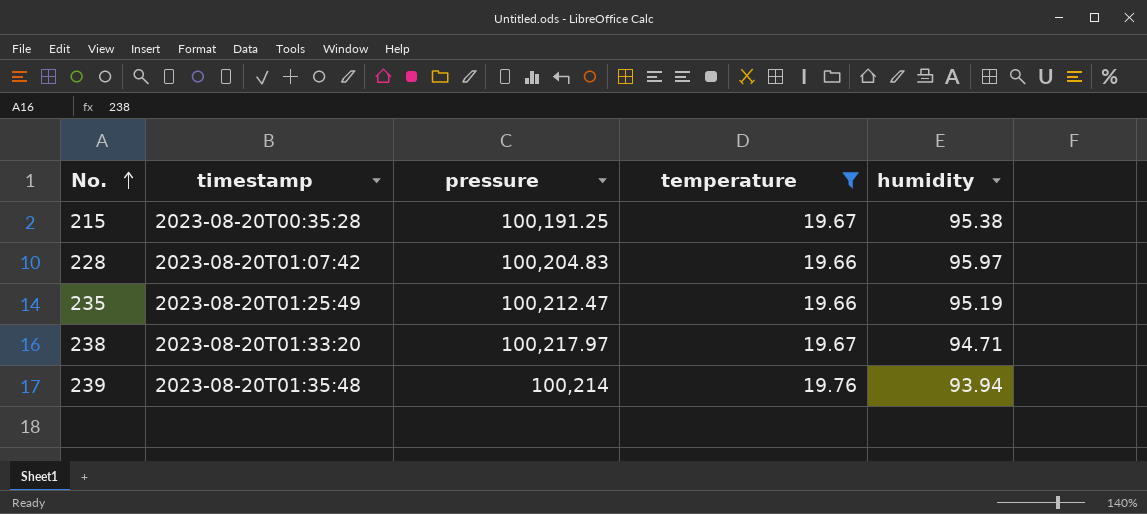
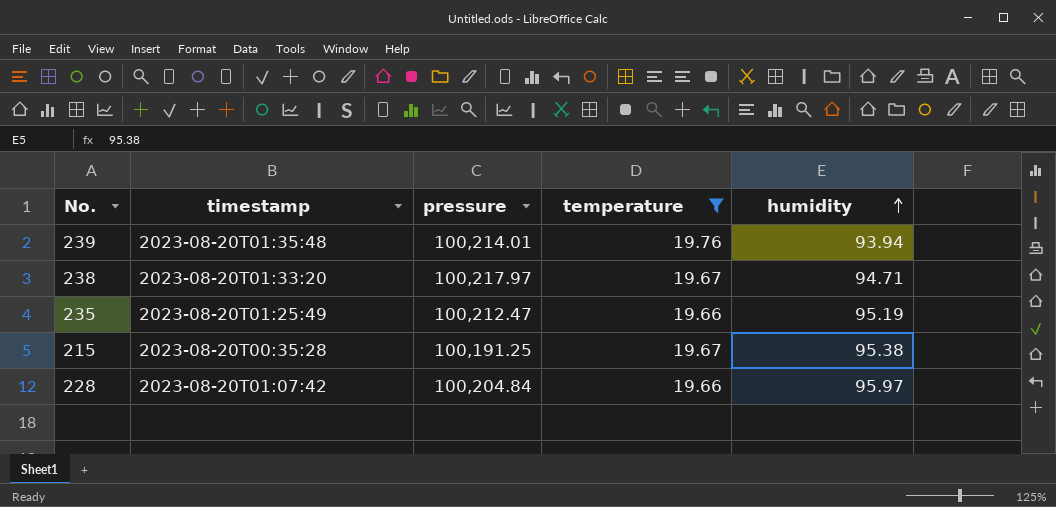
row order: No. ascending -> humidity ascending
239 | pressure: 100,214 -> 100,214.01
228 | pressure: 100,204.83 -> 100,204.84

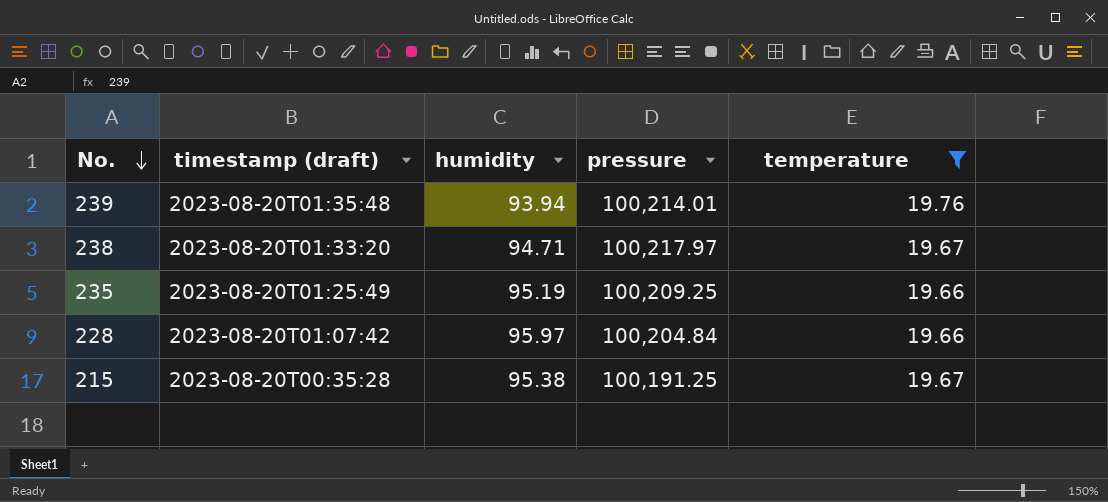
row order: humidity ascending -> No. descending
column name: timestamp -> timestamp (draft)
column humidity | position: 5 -> 3
235 | pressure: 100,212.47 -> 100,209.25

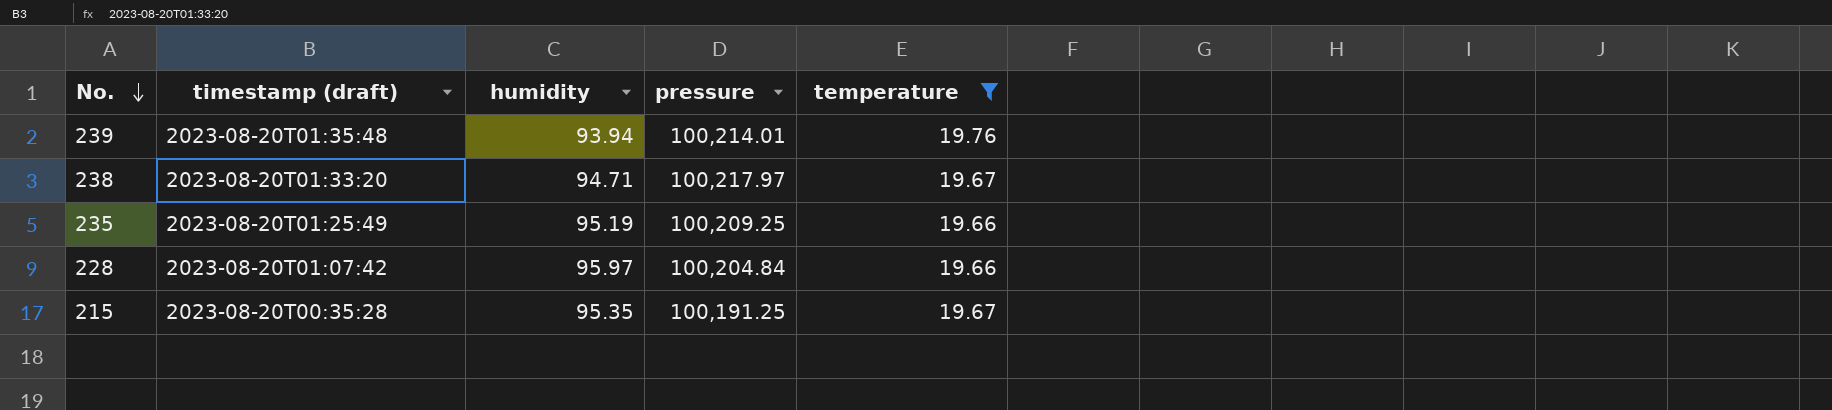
215 | humidity: 95.38 -> 95.35

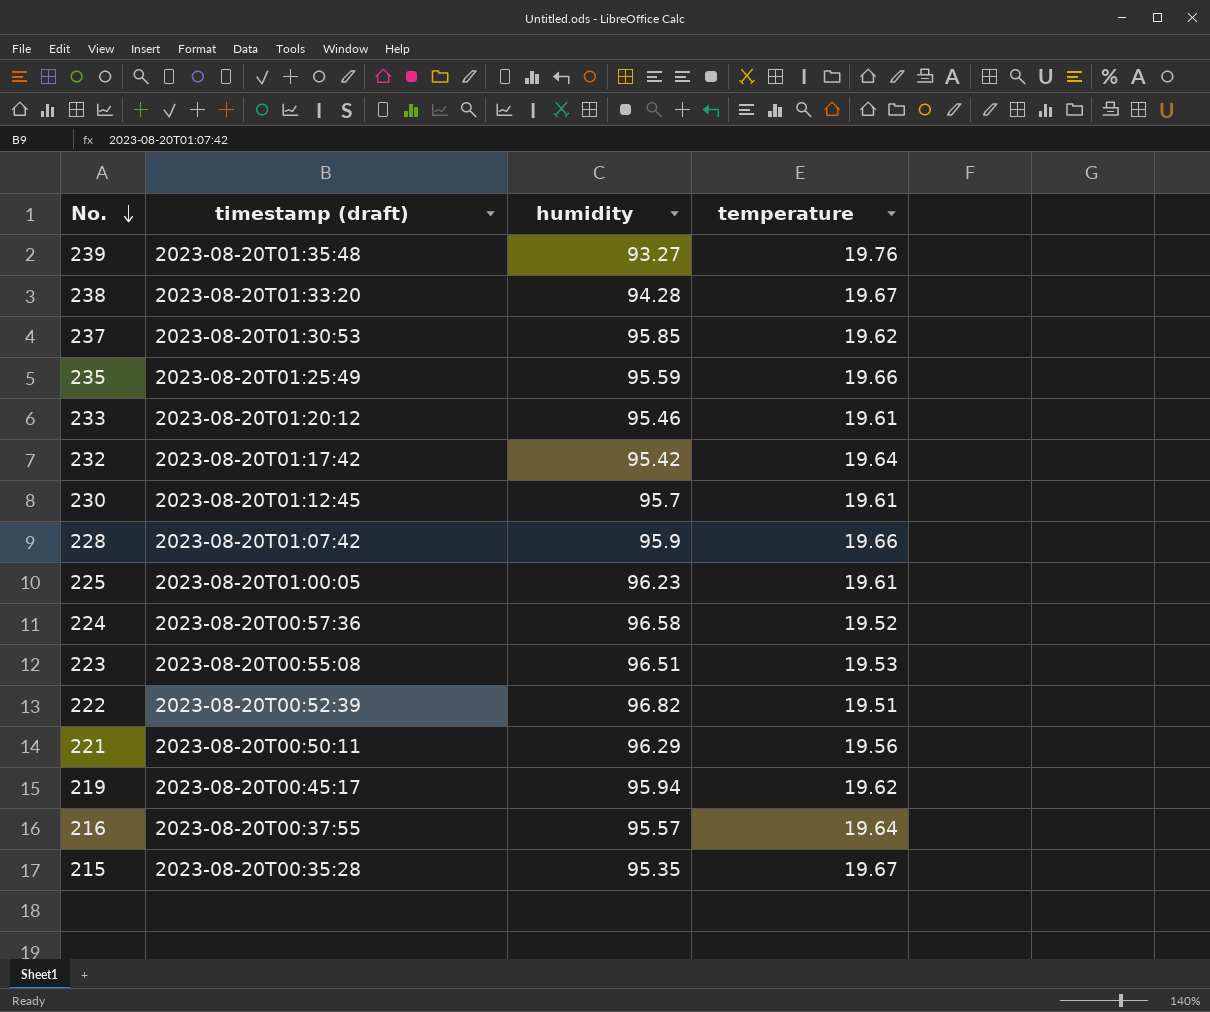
filter: temperature >= 19.66 -> none
column pressure | position: 4 -> none
239 | humidity: 93.94 -> 93.27
238 | humidity: 94.71 -> 94.28
235 | humidity: 95.19 -> 95.59
228 | humidity: 95.97 -> 95.9

